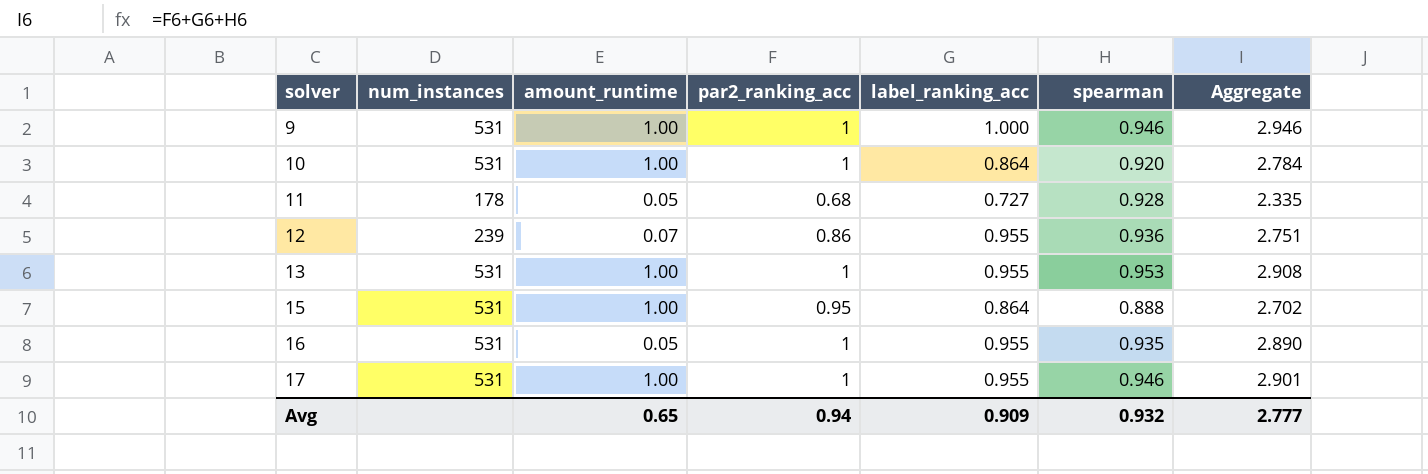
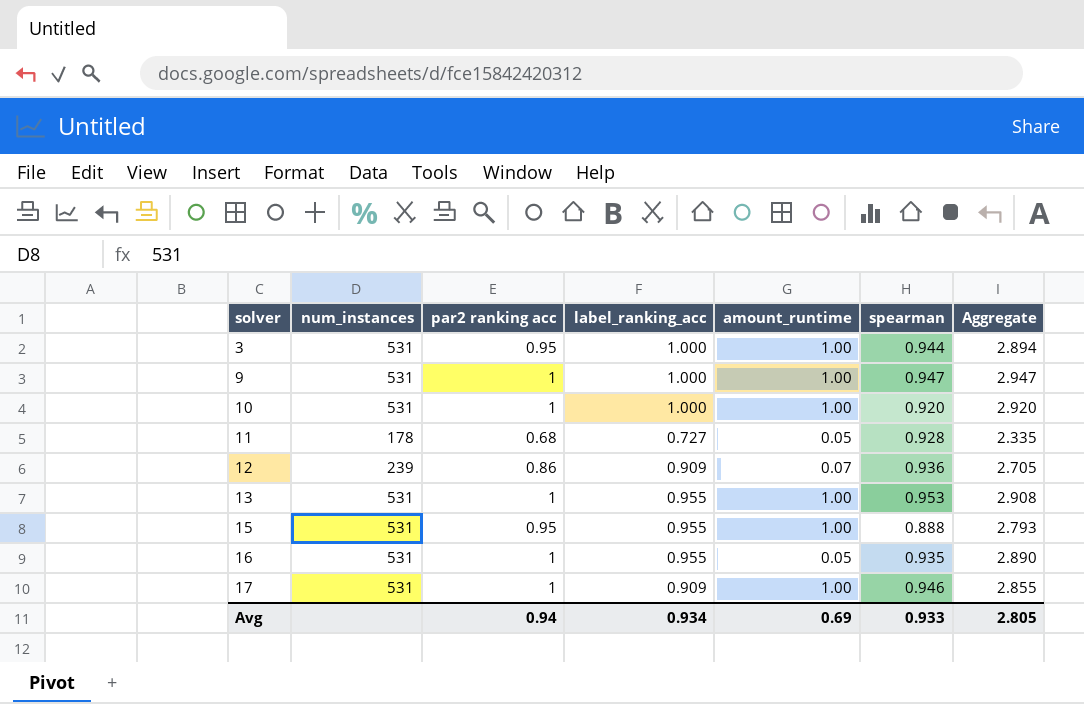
column name: par2_ranking_acc -> par2 ranking acc
column amount_runtime | position: 3 -> 5
row 3: none -> 531 | 0.95 | 1.000 | 1.00 | 0.944 | 2.894
9 | spearman: 0.946 -> 0.947
9 | Aggregate: 2.946 -> 2.947
10 | label_ranking_acc: 0.864 -> 1.000
10 | Aggregate: 2.784 -> 2.920
12 | label_ranking_acc: 0.955 -> 0.909
12 | Aggregate: 2.751 -> 2.705
15 | label_ranking_acc: 0.864 -> 0.955
15 | Aggregate: 2.702 -> 2.793
17 | label_ranking_acc: 0.955 -> 0.909
17 | Aggregate: 2.901 -> 2.855
Avg | label_ranking_acc: 0.909 -> 0.934
Avg | amount_runtime: 0.65 -> 0.69
Avg | spearman: 0.932 -> 0.933
Avg | Aggregate: 2.777 -> 2.805

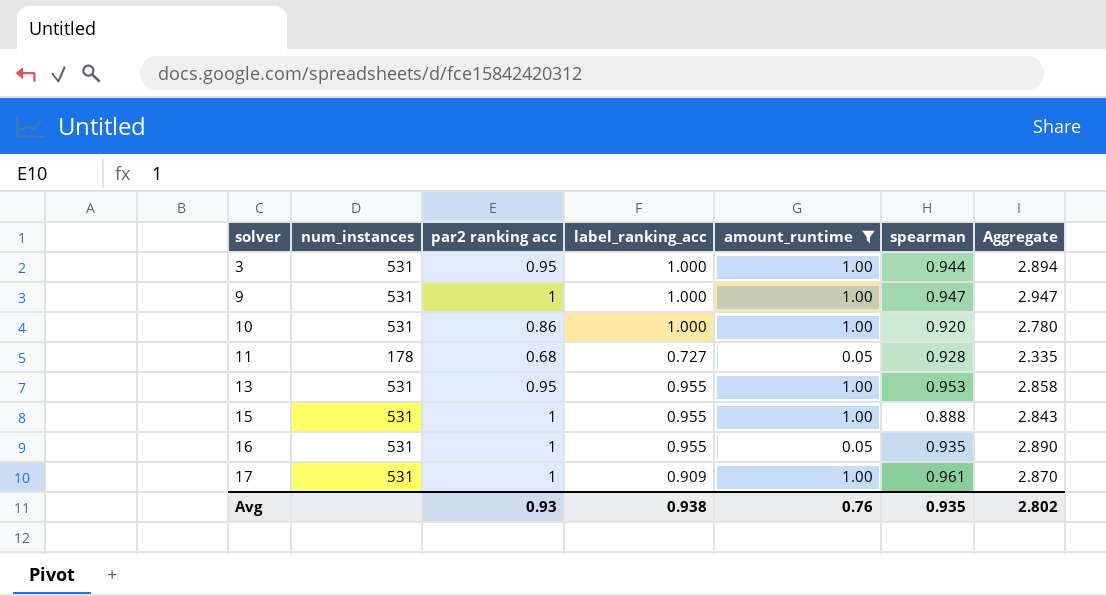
filter: none -> amount_runtime != 0.07
10 | par2 ranking acc: 1 -> 0.86
10 | Aggregate: 2.920 -> 2.780
13 | par2 ranking acc: 1 -> 0.95
13 | Aggregate: 2.908 -> 2.858
15 | par2 ranking acc: 0.95 -> 1
15 | Aggregate: 2.793 -> 2.843
17 | spearman: 0.946 -> 0.961
17 | Aggregate: 2.855 -> 2.870
Avg | par2 ranking acc: 0.94 -> 0.93
Avg | label_ranking_acc: 0.934 -> 0.938
Avg | amount_runtime: 0.69 -> 0.76
Avg | spearman: 0.933 -> 0.935
Avg | Aggregate: 2.805 -> 2.802

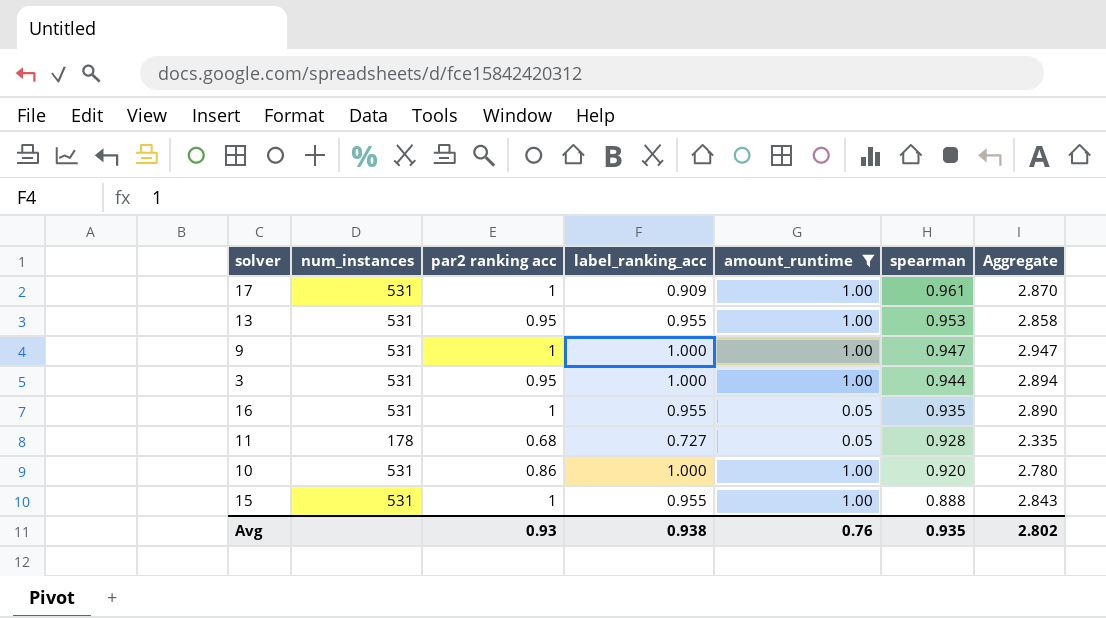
row order: solver ascending -> spearman descending

